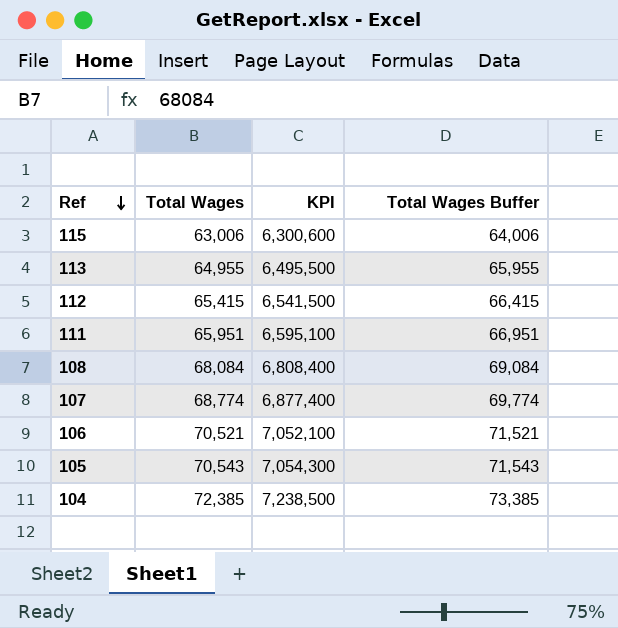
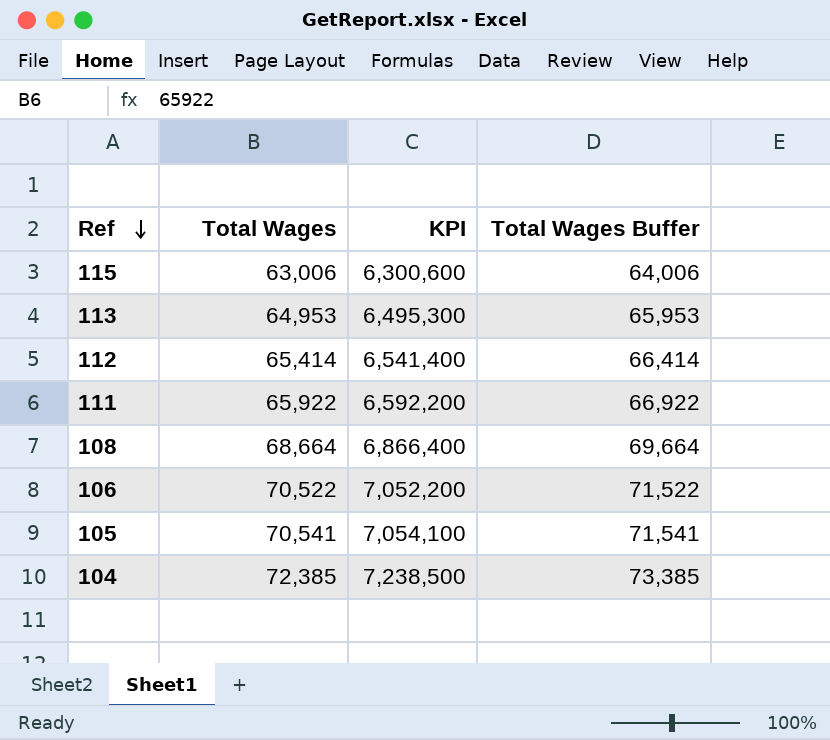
row 107: 68,774 | 6,877,400 | 69,774 -> none
113 | Total Wages: 64,955 -> 64,953
113 | KPI: 6,495,500 -> 6,495,300
113 | Total Wages Buffer: 65,955 -> 65,953
112 | Total Wages: 65,415 -> 65,414
112 | KPI: 6,541,500 -> 6,541,400
112 | Total Wages Buffer: 66,415 -> 66,414
111 | Total Wages: 65,951 -> 65,922
111 | KPI: 6,595,100 -> 6,592,200
111 | Total Wages Buffer: 66,951 -> 66,922
108 | Total Wages: 68,084 -> 68,664
108 | KPI: 6,808,400 -> 6,866,400
108 | Total Wages Buffer: 69,084 -> 69,664
106 | Total Wages: 70,521 -> 70,522
106 | KPI: 7,052,100 -> 7,052,200
106 | Total Wages Buffer: 71,521 -> 71,522
105 | Total Wages: 70,543 -> 70,541
105 | KPI: 7,054,300 -> 7,054,100
105 | Total Wages Buffer: 71,543 -> 71,541

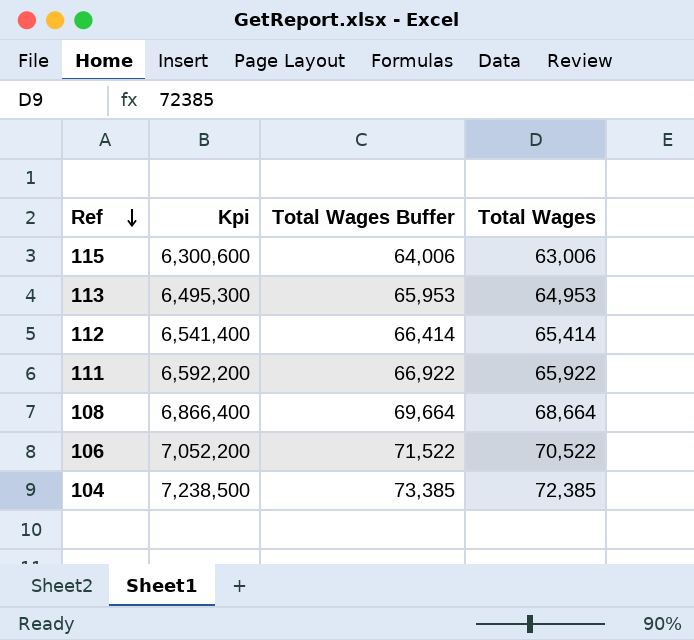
column name: KPI -> Kpi
column Total Wages | position: 2 -> 4
row 105: 70,541 | 7,054,100 | 71,541 -> none

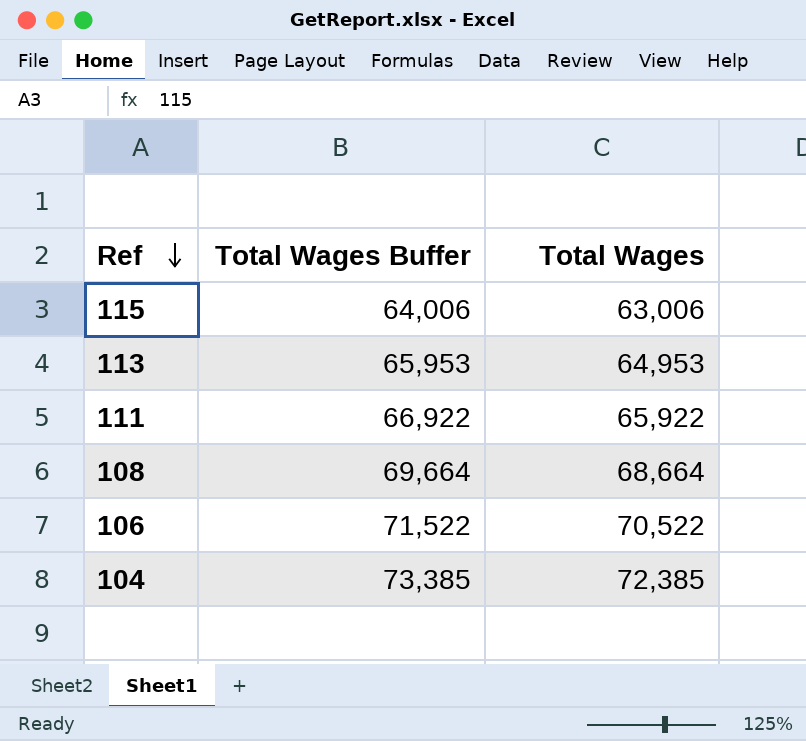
column Kpi | formula: [Total Wages] * 100 -> none
row 112: 6,541,400 | 66,414 | 65,414 -> none

